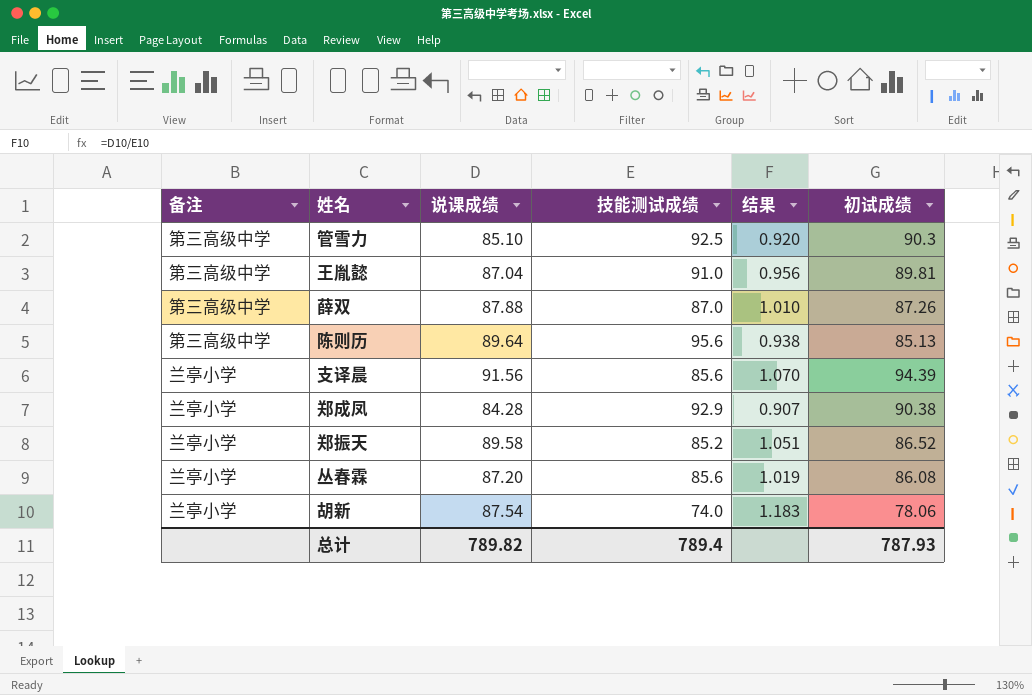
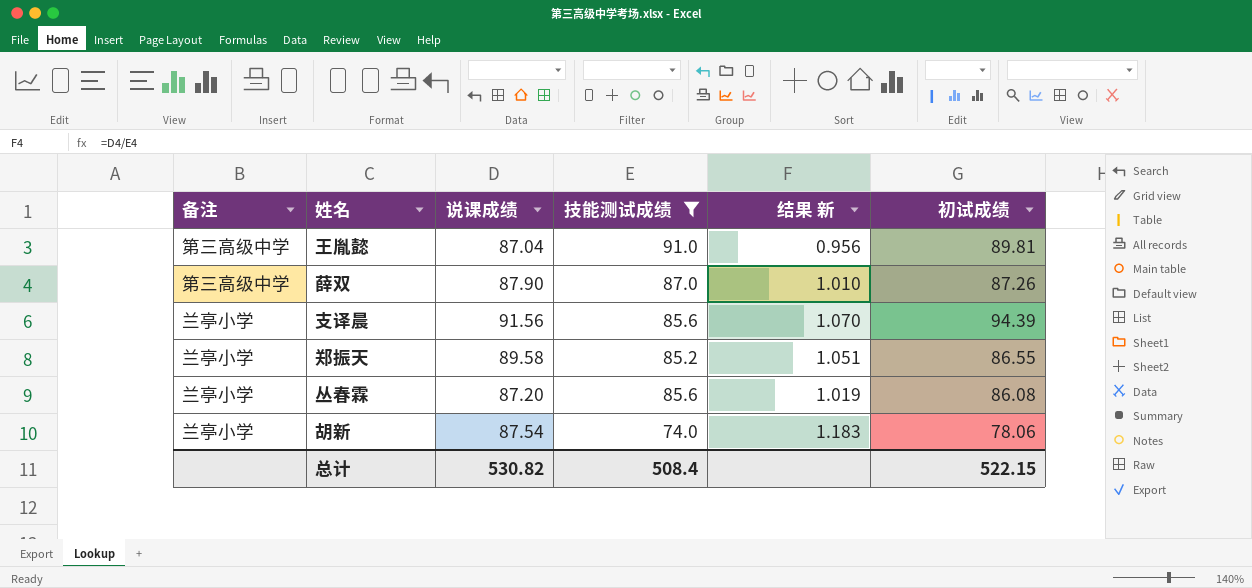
filter: none -> 技能测试成绩 <= 91.0
column name: 结果 -> 结果 新
薛双 | 说课成绩: 87.88 -> 87.90
郑振天 | 初试成绩: 86.52 -> 86.55
总计 | 说课成绩: 789.82 -> 530.82
总计 | 技能测试成绩: 789.4 -> 508.4
总计 | 初试成绩: 787.93 -> 522.15

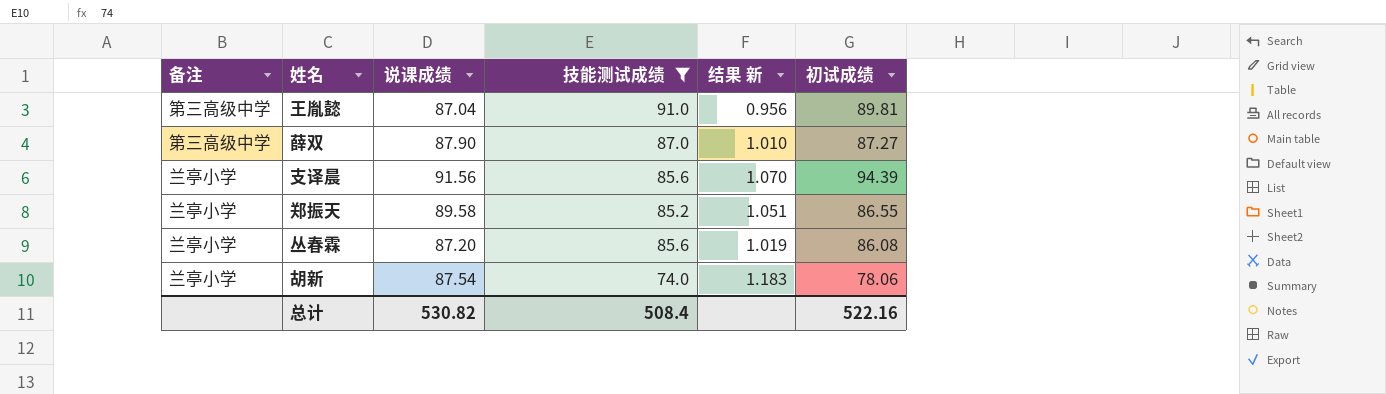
薛双 | 初试成绩: 87.26 -> 87.27
总计 | 初试成绩: 522.15 -> 522.16

